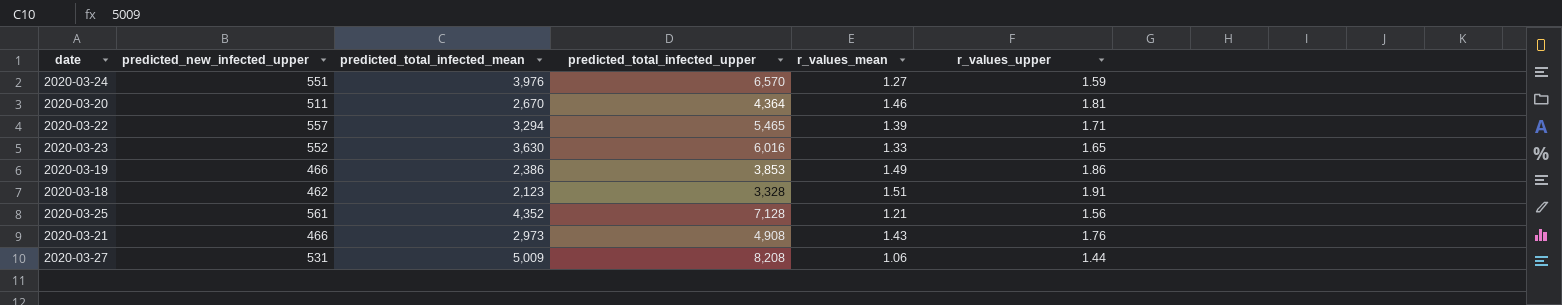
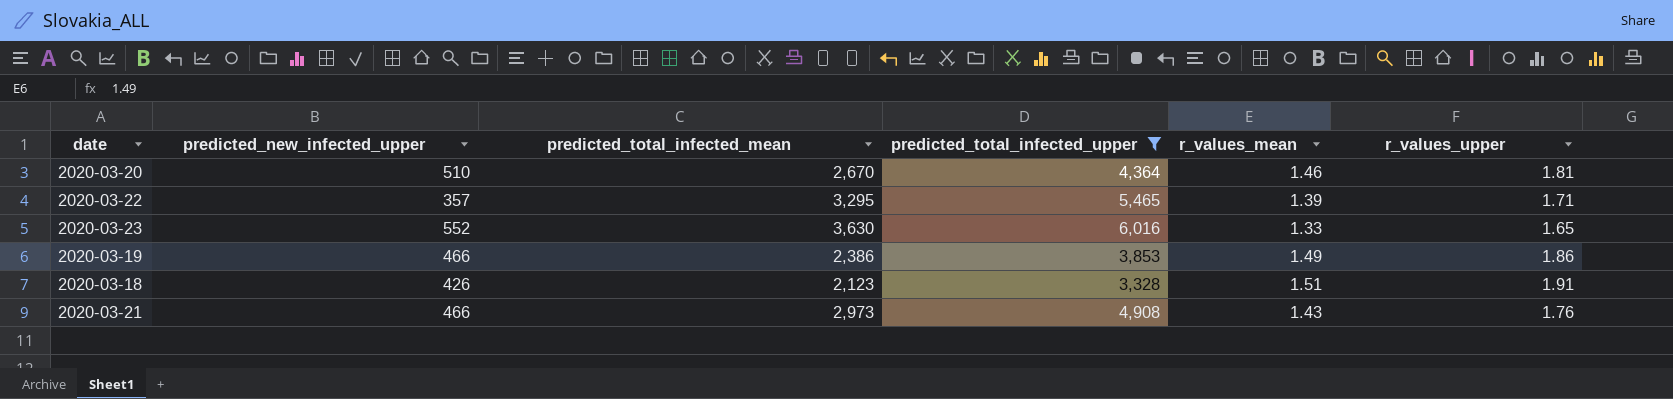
filter: none -> predicted_total_infected_upper <= 6,016
2020-03-20 | predicted_new_infected_upper: 511 -> 510
2020-03-22 | predicted_new_infected_upper: 557 -> 357
2020-03-22 | predicted_total_infected_mean: 3,294 -> 3,295
2020-03-18 | predicted_new_infected_upper: 462 -> 426

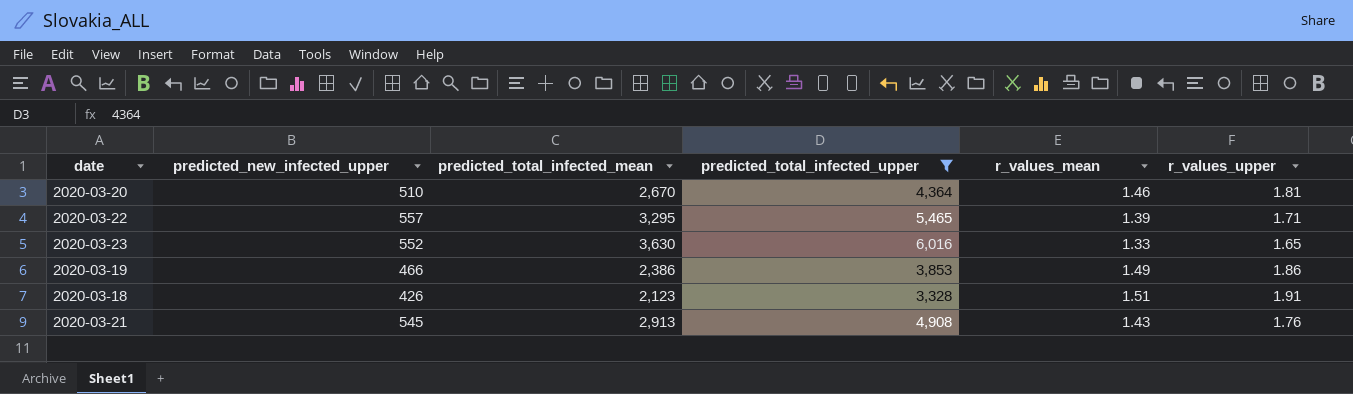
2020-03-22 | predicted_new_infected_upper: 357 -> 557
2020-03-21 | predicted_new_infected_upper: 466 -> 545
2020-03-21 | predicted_total_infected_mean: 2,973 -> 2,913

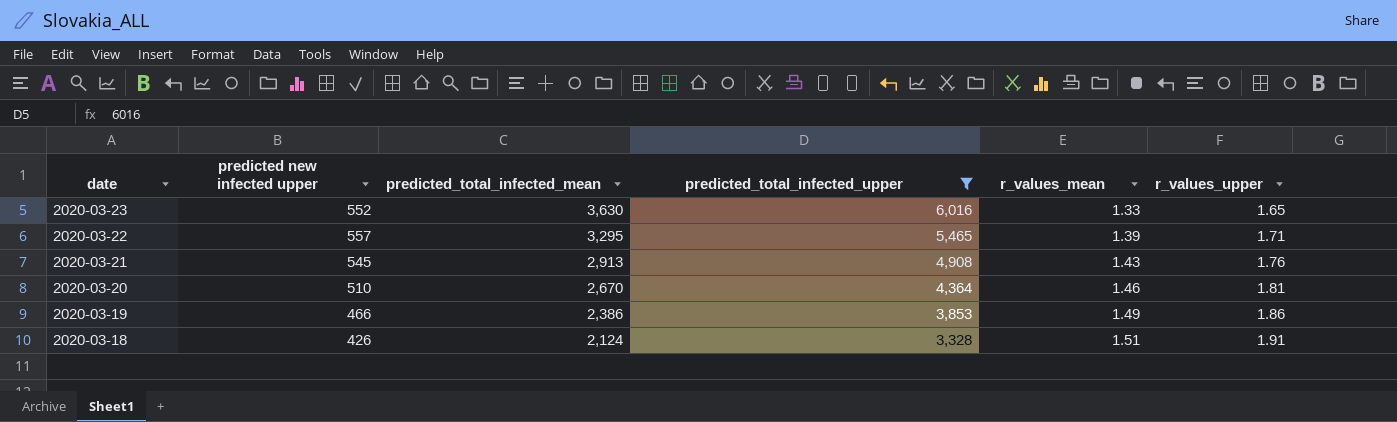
row order: none -> date descending
column name: predicted_new_infected_upper -> predicted new infected upper
2020-03-18 | predicted_total_infected_mean: 2,123 -> 2,124

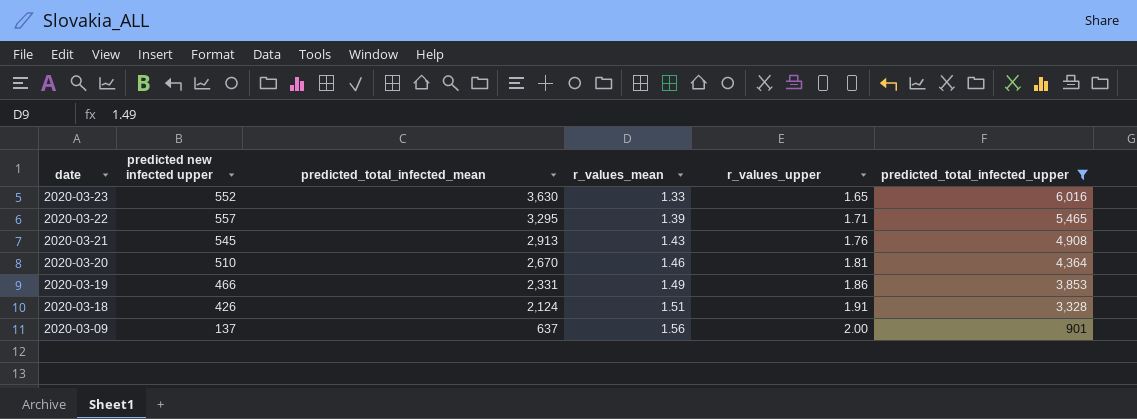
column predicted_total_infected_upper | position: 4 -> 6
2020-03-19 | predicted_total_infected_mean: 2,386 -> 2,331
row 2020-03-09: none -> 137 | 637 | 1.56 | 2.00 | 901

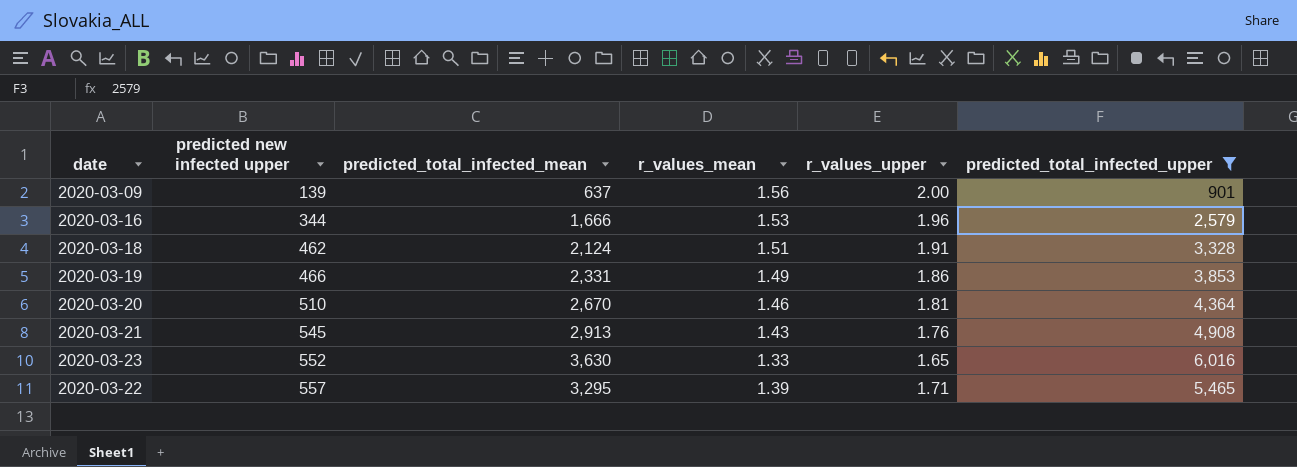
row order: date descending -> predicted new infected upper ascending
2020-03-09 | predicted new infected upper: 137 -> 139
row 2020-03-16: none -> 344 | 1,666 | 1.53 | 1.96 | 2,579
2020-03-18 | predicted new infected upper: 426 -> 462

